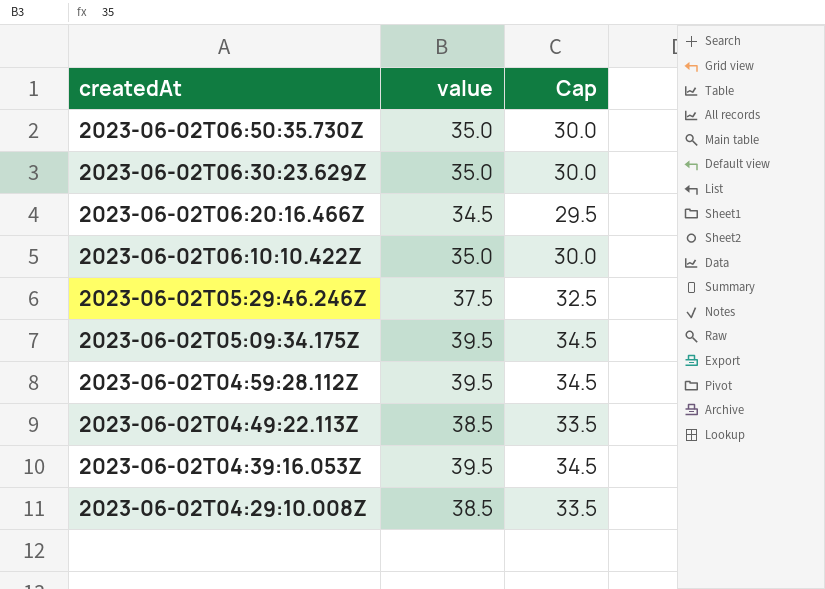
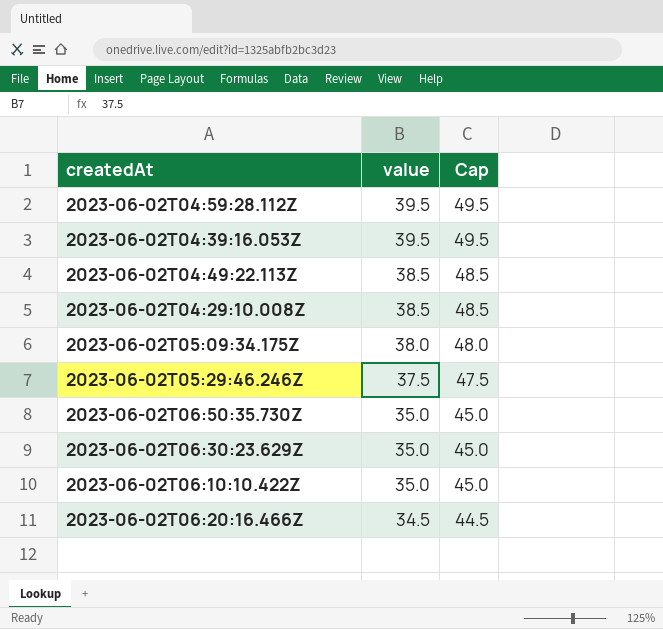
row order: createdAt descending -> value descending
column Cap | formula: [value] - 5 -> [value] + 10
2023-06-02T05:09:34.175Z | value: 39.5 -> 38.0

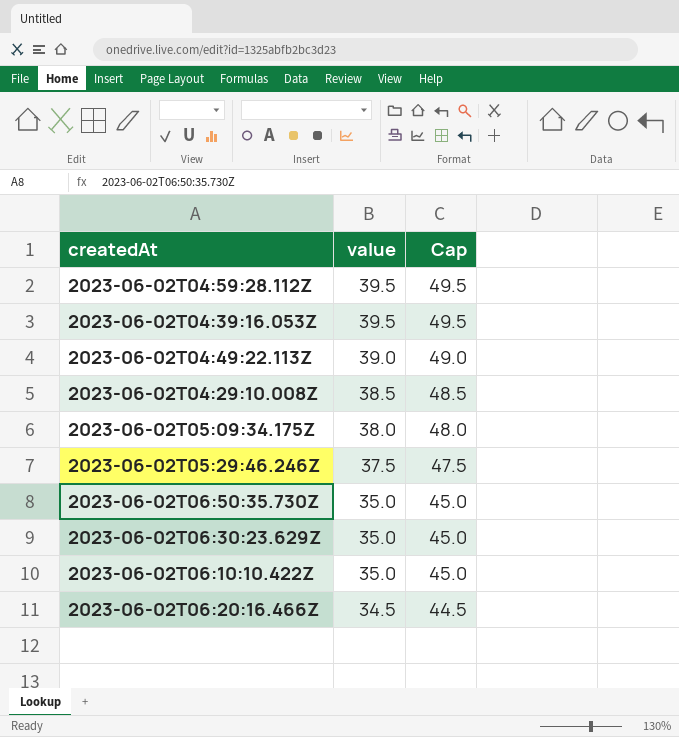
2023-06-02T04:49:22.113Z | value: 38.5 -> 39.0
2023-06-02T04:49:22.113Z | Cap: 48.5 -> 49.0

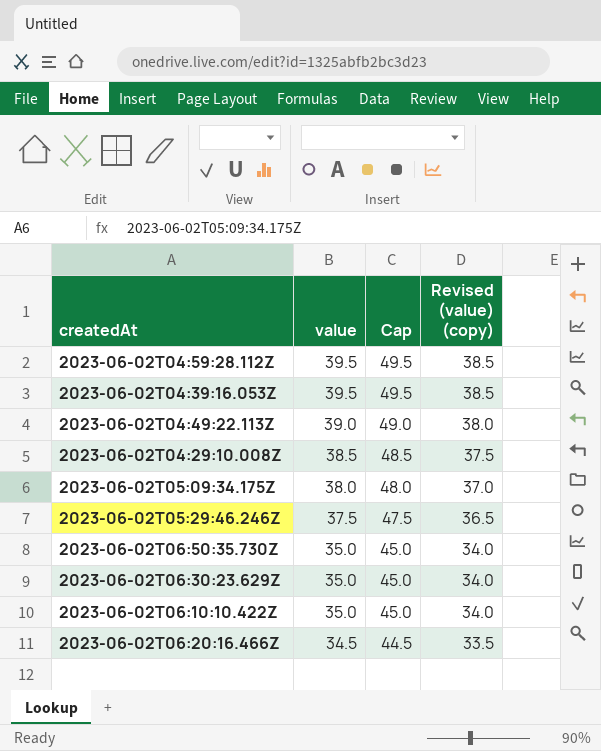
column Revised (value) (copy) | formula: none -> [value] - 1

